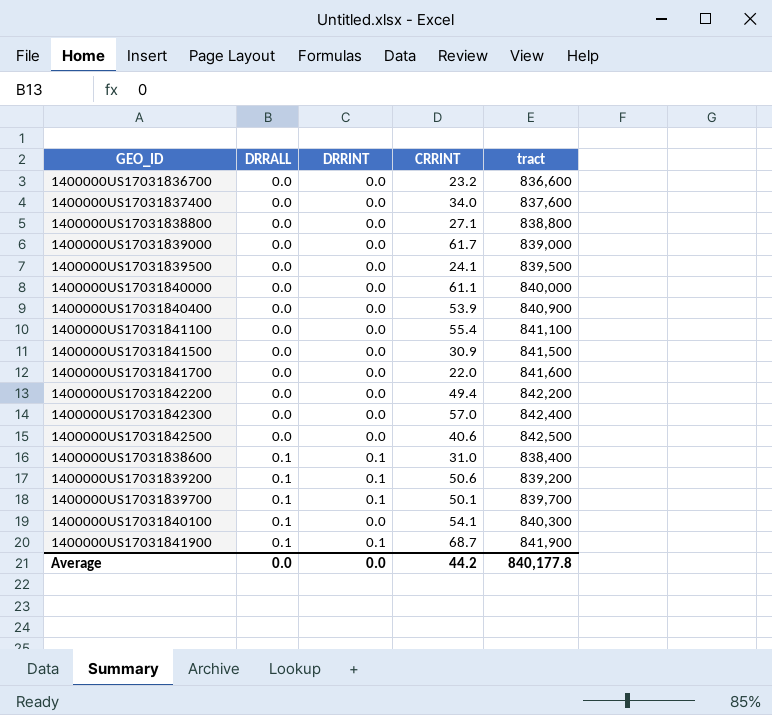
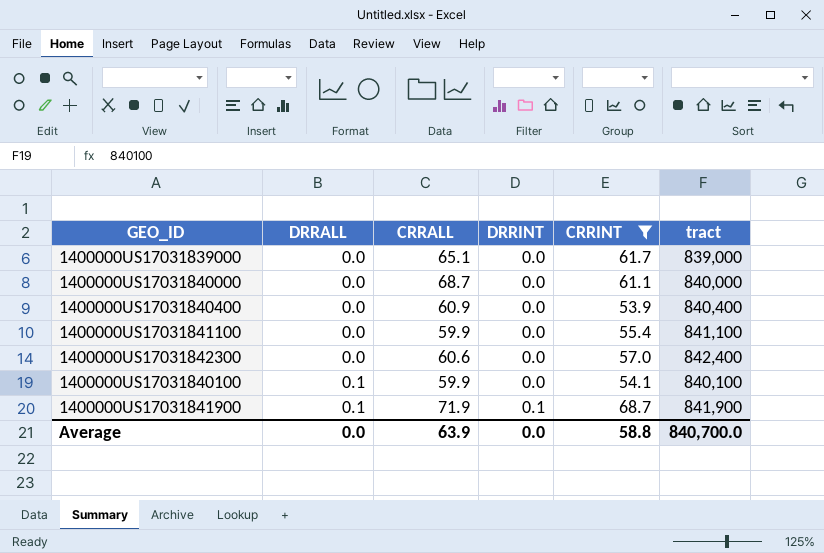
filter: none -> CRRINT >= 53.9
column CRRALL | position: none -> 3
1400000US17031840400 | tract: 840,900 -> 840,400
1400000US17031840100 | tract: 840,300 -> 840,100
Average | CRRINT: 44.2 -> 58.8
Average | tract: 840,177.8 -> 840,700.0

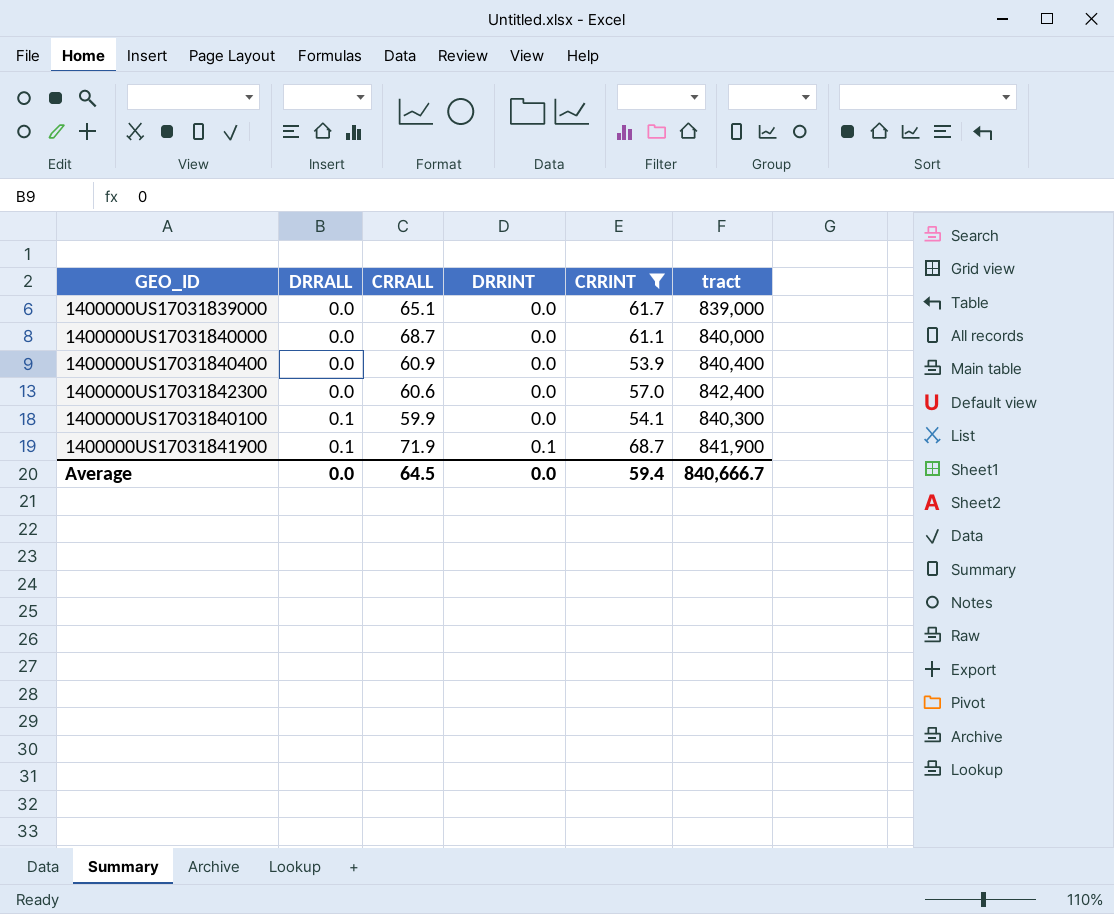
row 1400000US17031841100: 0.0 | 59.9 | 0.0 | 55.4 | 841,100 -> none
1400000US17031840100 | tract: 840,100 -> 840,300
Average | CRRALL: 63.9 -> 64.5
Average | CRRINT: 58.8 -> 59.4
Average | tract: 840,700.0 -> 840,666.7

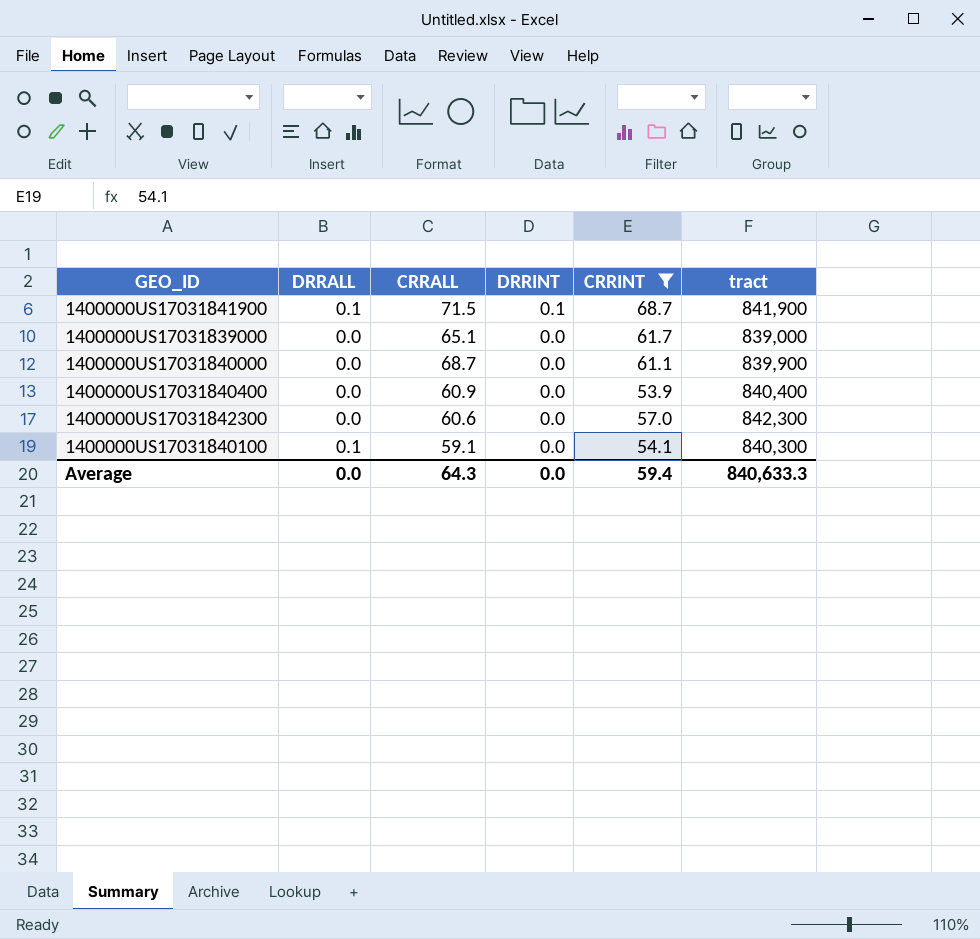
row order: DRRALL ascending -> DRRINT descending
1400000US17031841900 | CRRALL: 71.9 -> 71.5
1400000US17031840000 | tract: 840,000 -> 839,900
1400000US17031842300 | tract: 842,400 -> 842,300
1400000US17031840100 | CRRALL: 59.9 -> 59.1
Average | CRRALL: 64.5 -> 64.3
Average | tract: 840,666.7 -> 840,633.3

